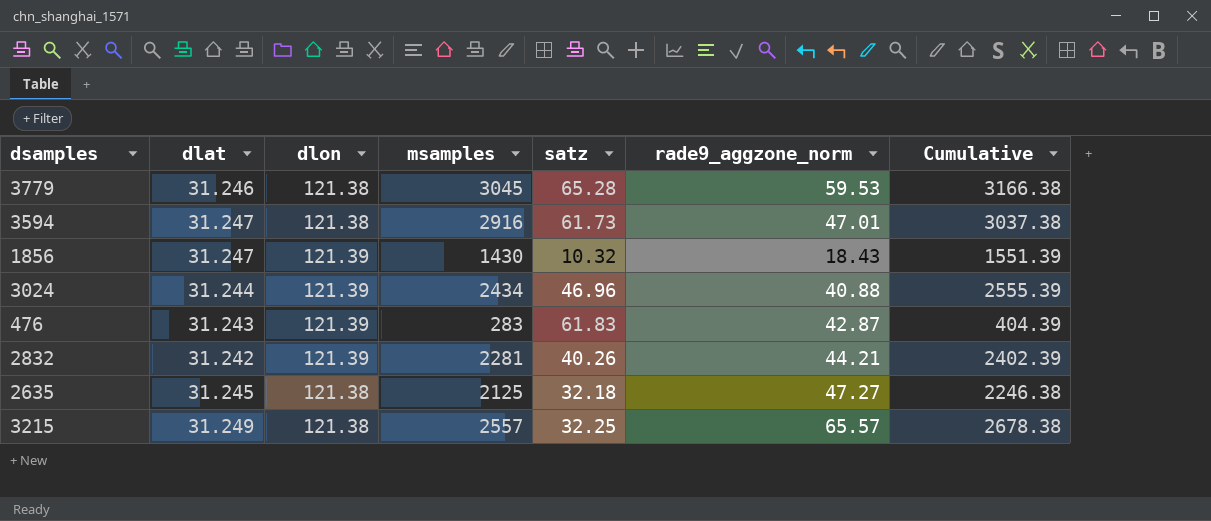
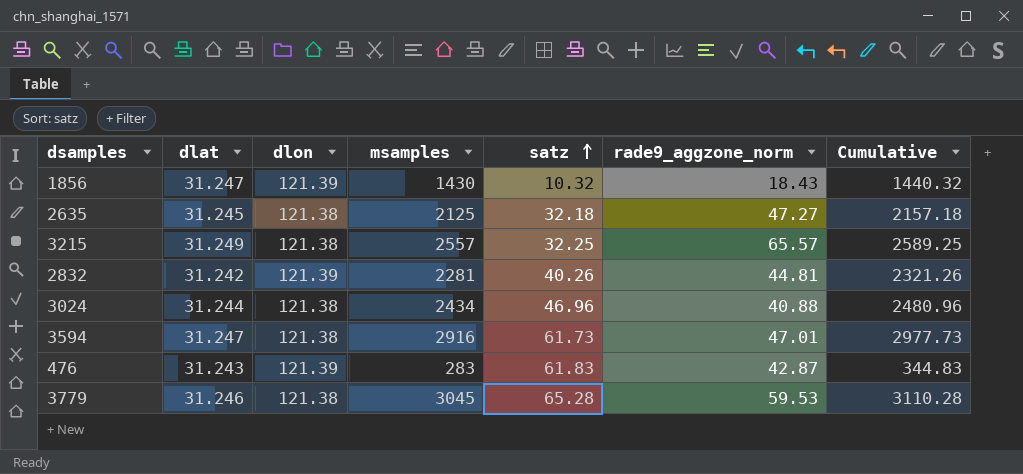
row order: none -> satz ascending
column Cumulative | formula: [dlon] + [msamples] -> [msamples] + [satz]
2832 | rade9_aggzone_norm: 44.21 -> 44.81
3024 | dlon: 121.39 -> 121.38

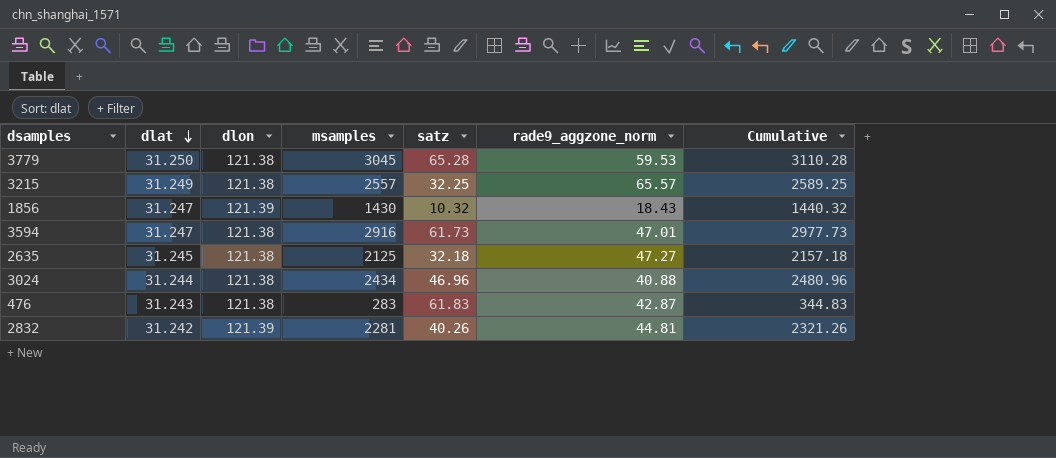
row order: satz ascending -> dlat descending
3779 | dlat: 31.246 -> 31.250
476 | dlon: 121.39 -> 121.38

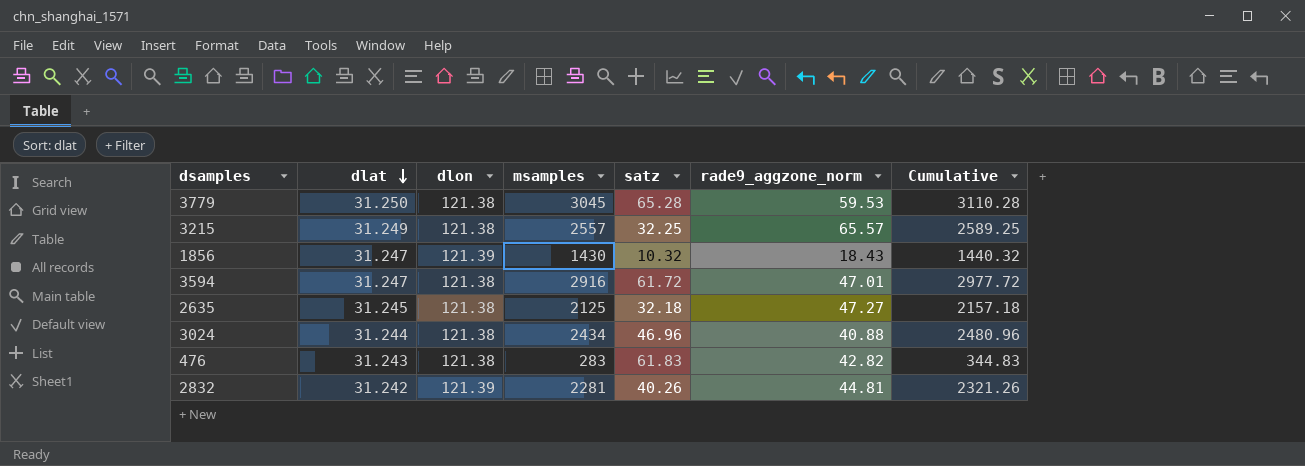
3594 | satz: 61.73 -> 61.72
3594 | Cumulative: 2977.73 -> 2977.72
476 | rade9_aggzone_norm: 42.87 -> 42.82

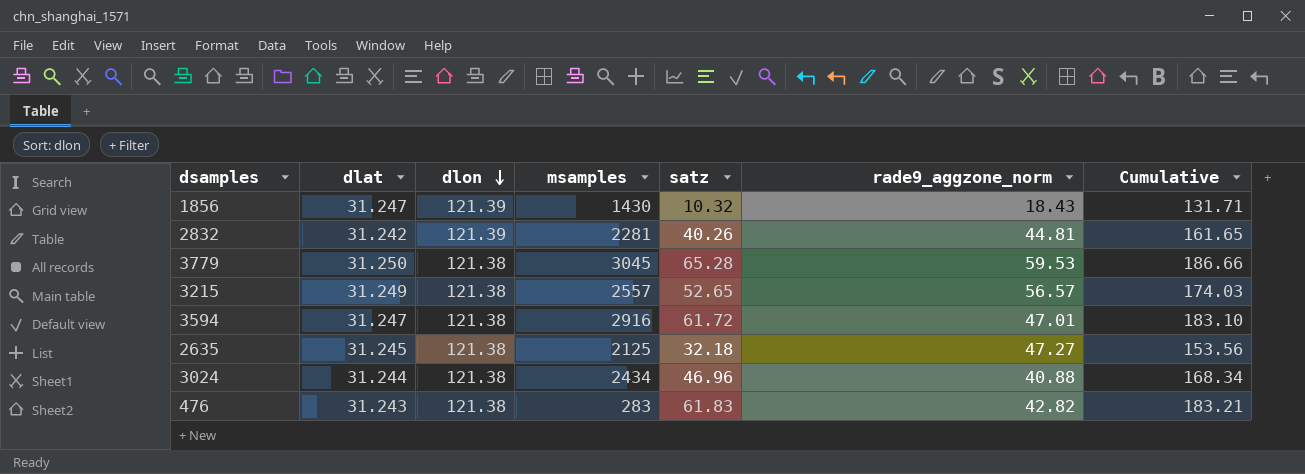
row order: dlat descending -> dlon descending
column Cumulative | formula: [msamples] + [satz] -> [dlon] + [satz]
3215 | satz: 32.25 -> 52.65
3215 | rade9_aggzone_norm: 65.57 -> 56.57

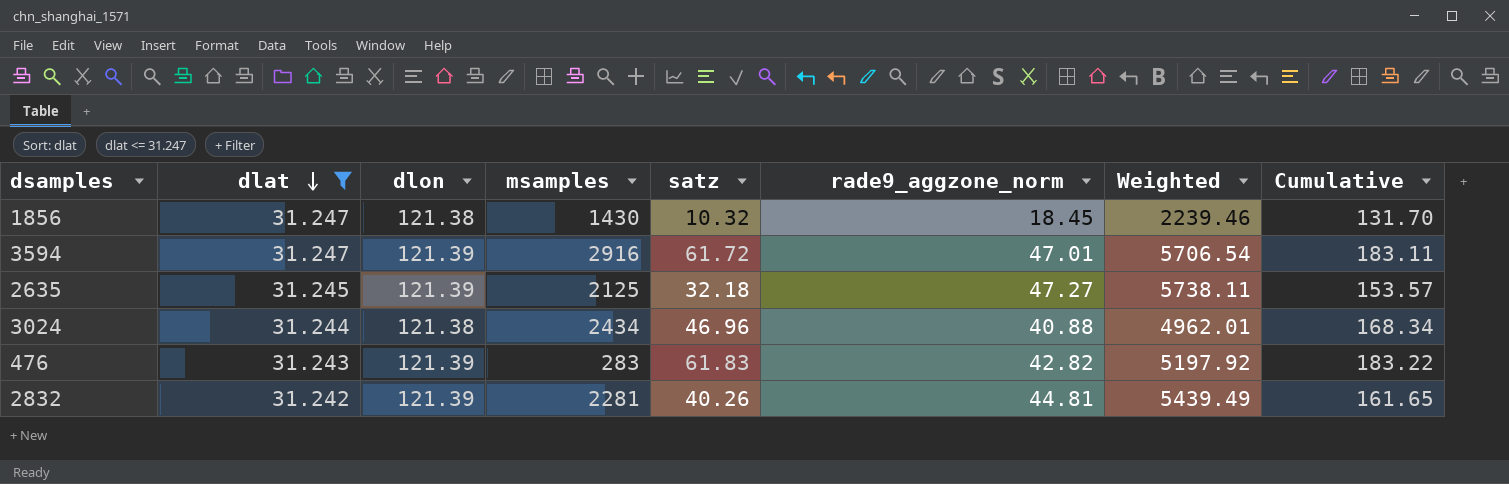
filter: none -> dlat <= 31.247
row order: dlon descending -> dlat descending
column Weighted | formula: none -> [dlon] * [rade9_aggzone_norm]
1856 | dlon: 121.39 -> 121.38
1856 | rade9_aggzone_norm: 18.43 -> 18.45
1856 | Cumulative: 131.71 -> 131.70
3594 | dlon: 121.38 -> 121.39
3594 | Cumulative: 183.10 -> 183.11
2635 | dlon: 121.38 -> 121.39
2635 | Cumulative: 153.56 -> 153.57
476 | dlon: 121.38 -> 121.39
476 | Cumulative: 183.21 -> 183.22

